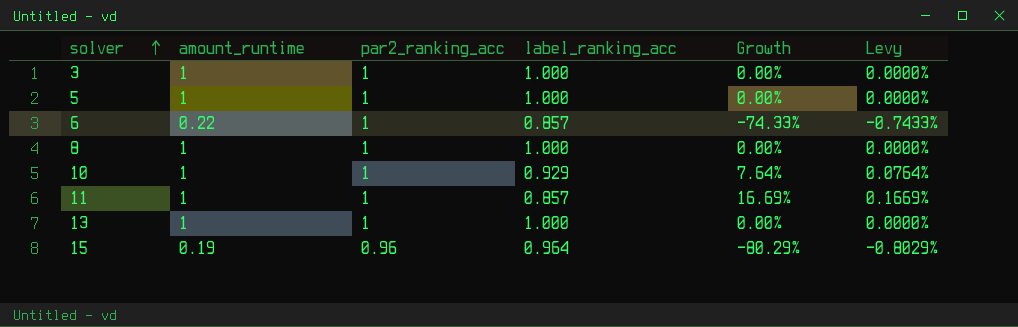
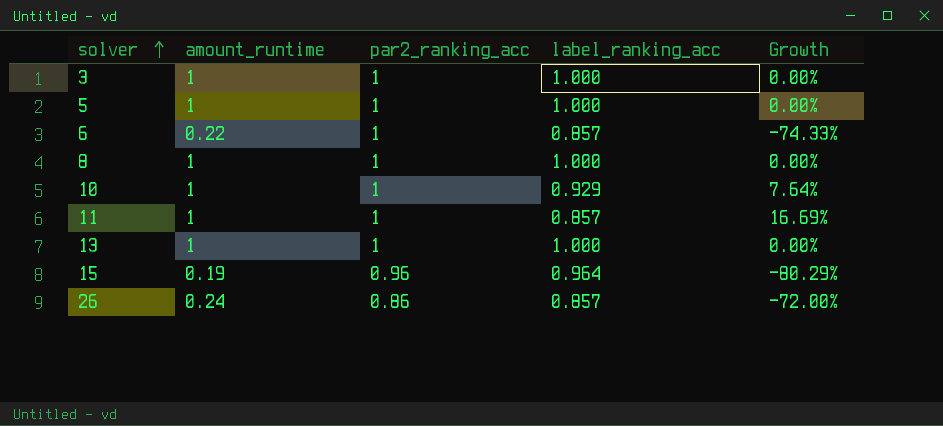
column Levy | formula: [Growth] * 0.01 -> none
row 26: none -> 0.24 | 0.86 | 0.857 | -72.00%

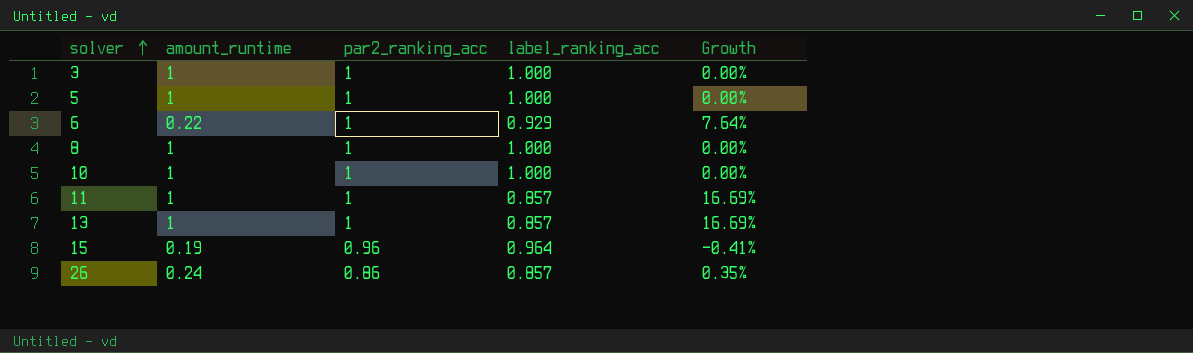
column Growth | formula: ([amount_runtime] - [label_ranking_acc]) / [label_ranking_acc] -> ([par2_ranking_acc] - [label_ranking_acc]) / [label_ranking_acc]
6 | label_ranking_acc: 0.857 -> 0.929
10 | label_ranking_acc: 0.929 -> 1.000
13 | label_ranking_acc: 1.000 -> 0.857

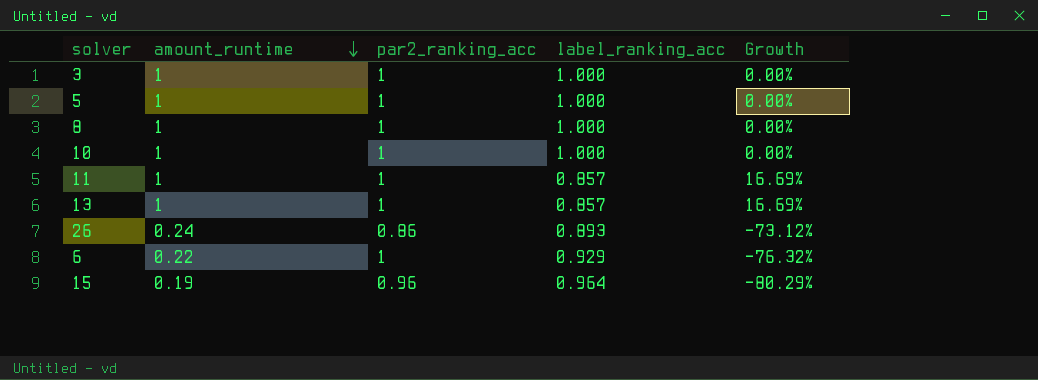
row order: solver ascending -> amount_runtime descending
column Growth | formula: ([par2_ranking_acc] - [label_ranking_acc]) / [label_ranking_acc] -> ([amount_runtime] - [label_ranking_acc]) / [label_ranking_acc]
26 | label_ranking_acc: 0.857 -> 0.893

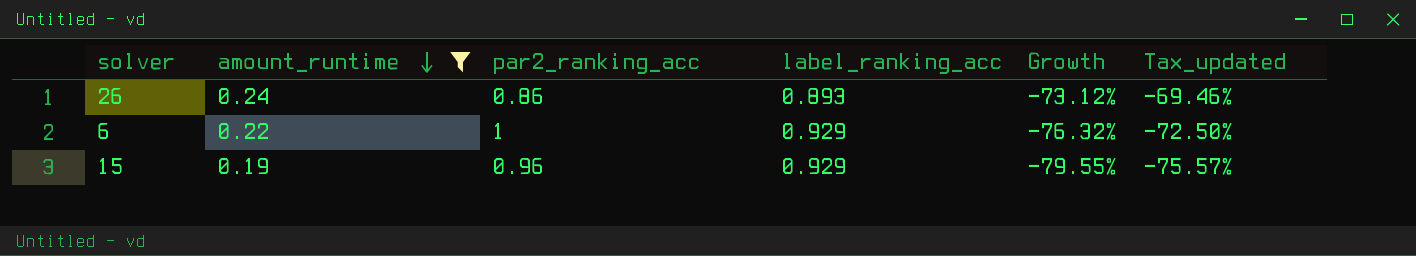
filter: none -> amount_runtime != 1
column Tax_updated | formula: none -> [Growth] * 0.95
15 | label_ranking_acc: 0.964 -> 0.929
15 | Growth: -80.29% -> -79.55%

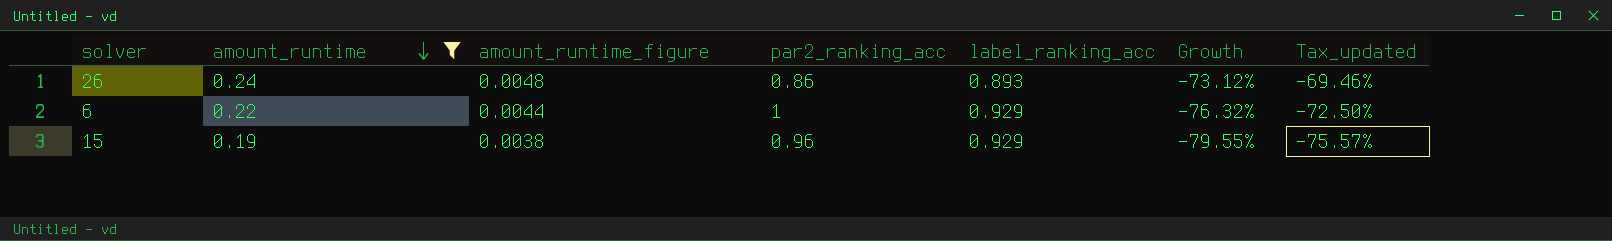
column amount_runtime_figure | formula: none -> [amount_runtime] * 0.02

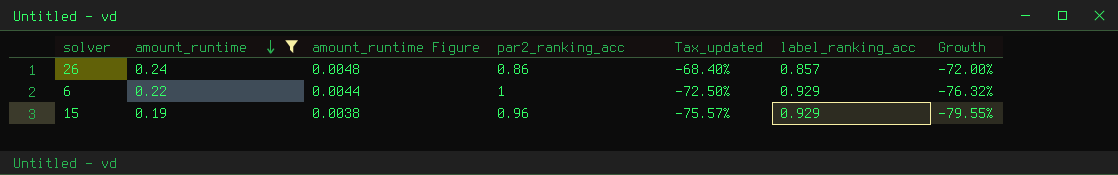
column name: amount_runtime_figure -> amount_runtime Figure
column Tax_updated | position: 7 -> 5
26 | Tax_updated: -69.46% -> -68.40%
26 | label_ranking_acc: 0.893 -> 0.857
26 | Growth: -73.12% -> -72.00%

